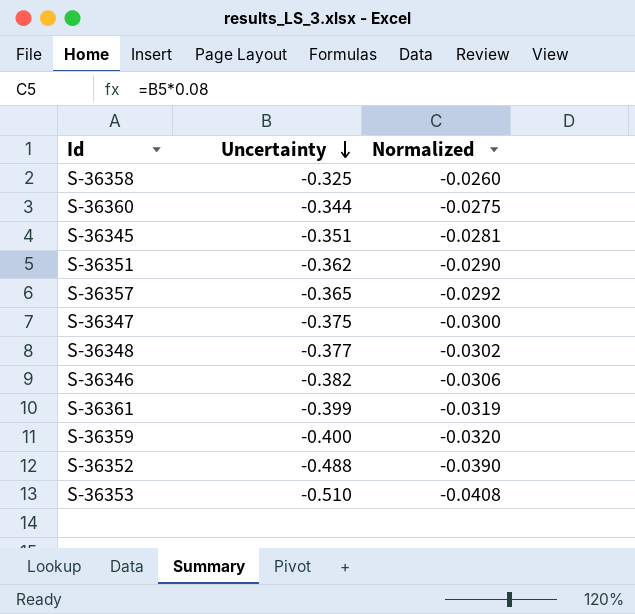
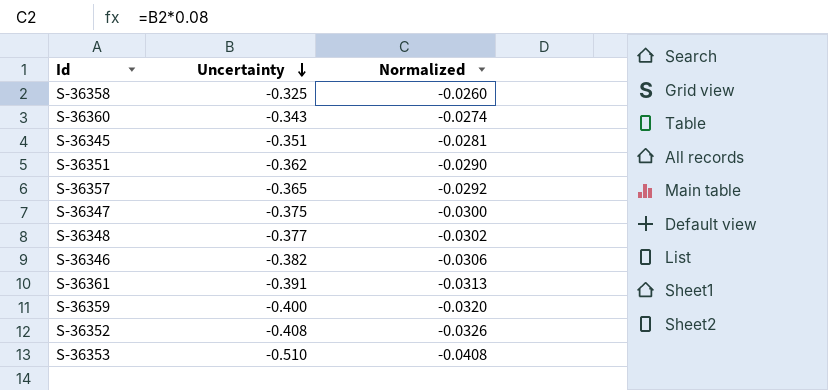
S-36360 | Uncertainty: -0.344 -> -0.343
S-36360 | Normalized: -0.0275 -> -0.0274
S-36361 | Uncertainty: -0.399 -> -0.391
S-36361 | Normalized: -0.0319 -> -0.0313
S-36352 | Uncertainty: -0.488 -> -0.408
S-36352 | Normalized: -0.0390 -> -0.0326

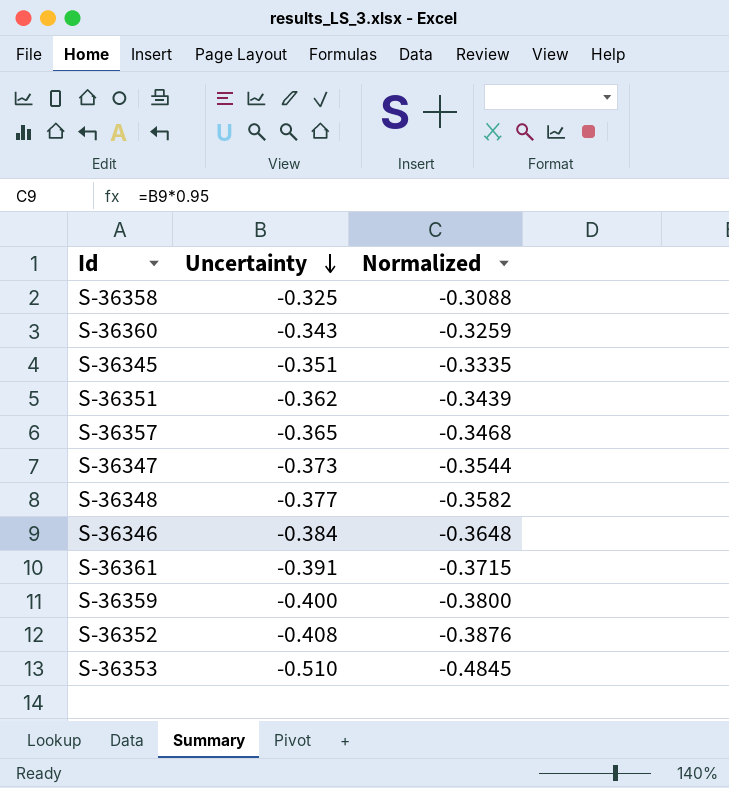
column Normalized | formula: [Uncertainty] * 0.08 -> [Uncertainty] * 0.95
S-36347 | Uncertainty: -0.375 -> -0.373
S-36346 | Uncertainty: -0.382 -> -0.384

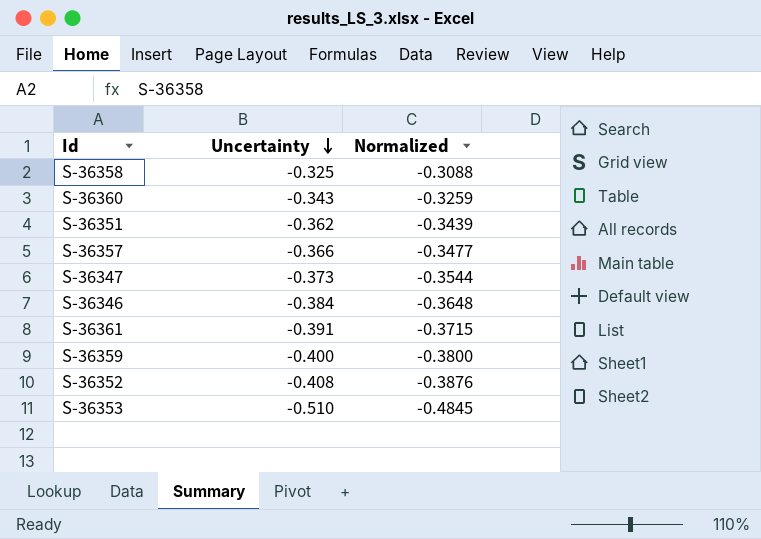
row S-36345: -0.351 | -0.3335 -> none
row S-36348: -0.377 | -0.3582 -> none
S-36357 | Uncertainty: -0.365 -> -0.366
S-36357 | Normalized: -0.3468 -> -0.3477

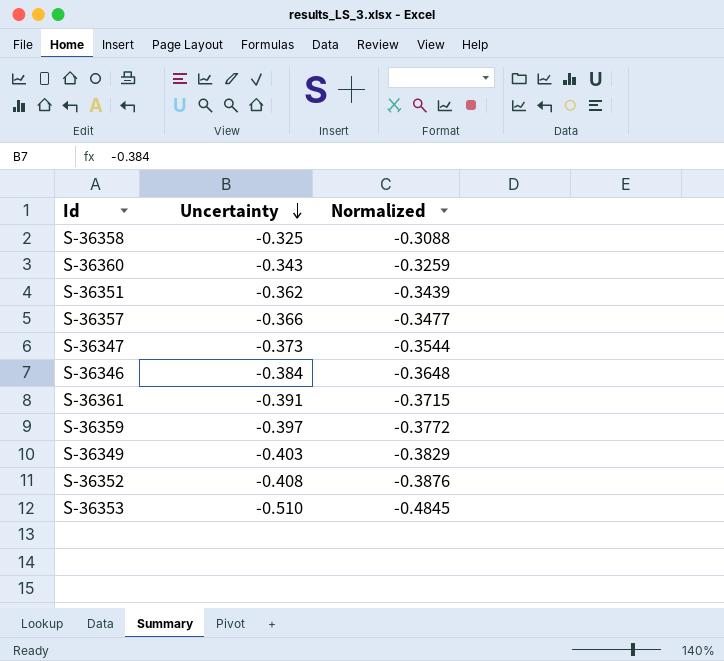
S-36359 | Uncertainty: -0.400 -> -0.397
S-36359 | Normalized: -0.3800 -> -0.3772
row S-36349: none -> -0.403 | -0.3829

